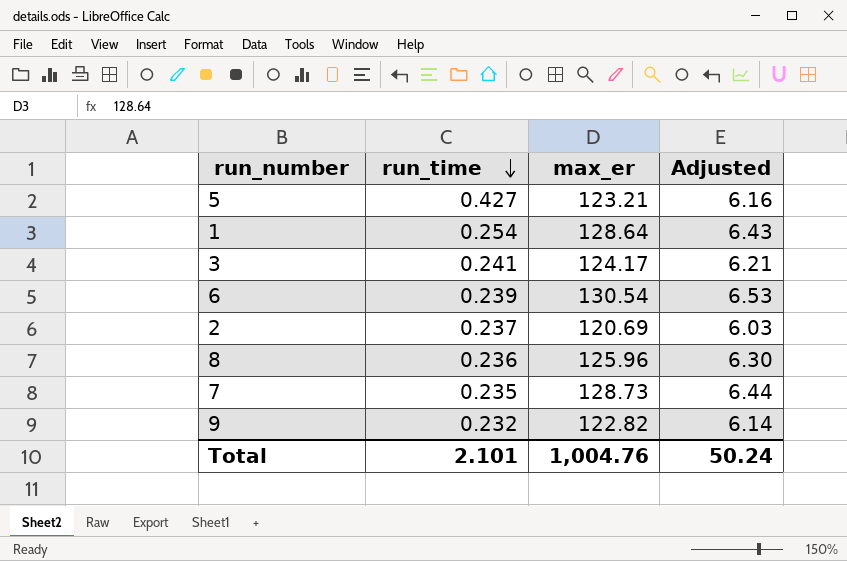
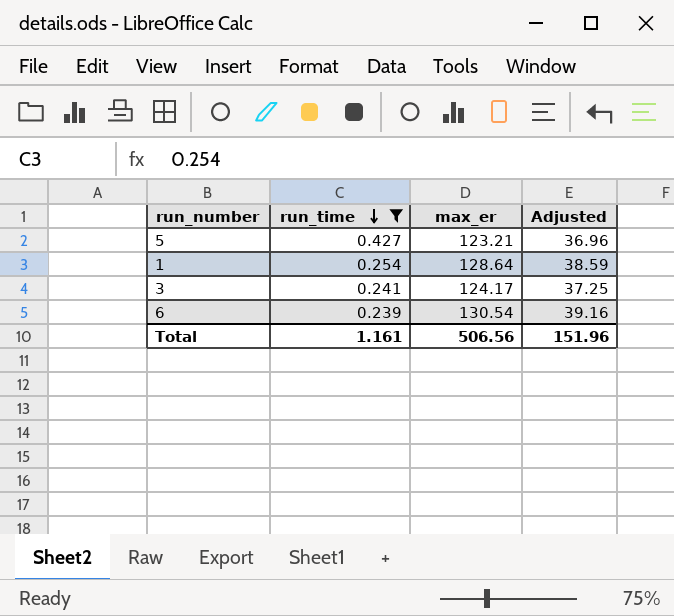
filter: none -> run_time >= 0.239
column Adjusted | formula: [max_er] * 0.05 -> [max_er] * 0.3
Total | run_time: 2.101 -> 1.161
Total | max_er: 1,004.76 -> 506.56
Total | Adjusted: 50.24 -> 151.96

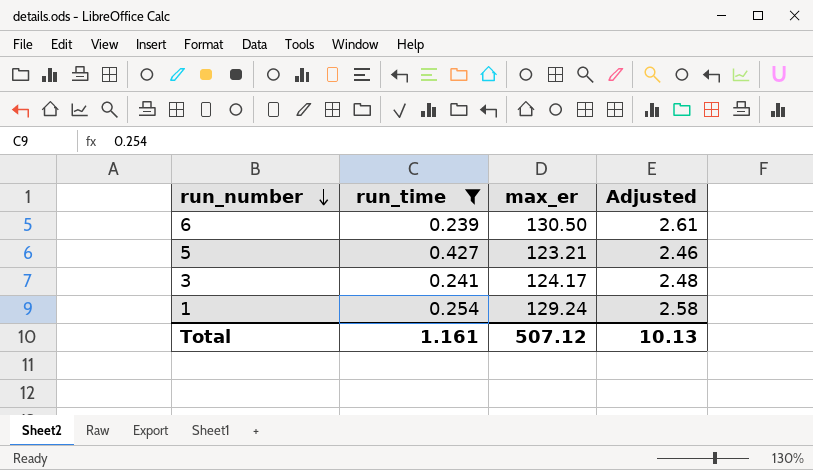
row order: run_time descending -> run_number descending
column Adjusted | formula: [max_er] * 0.3 -> [max_er] * 0.02
6 | max_er: 130.54 -> 130.50
1 | max_er: 128.64 -> 129.24
Total | max_er: 506.56 -> 507.12
Total | Adjusted: 151.96 -> 10.13

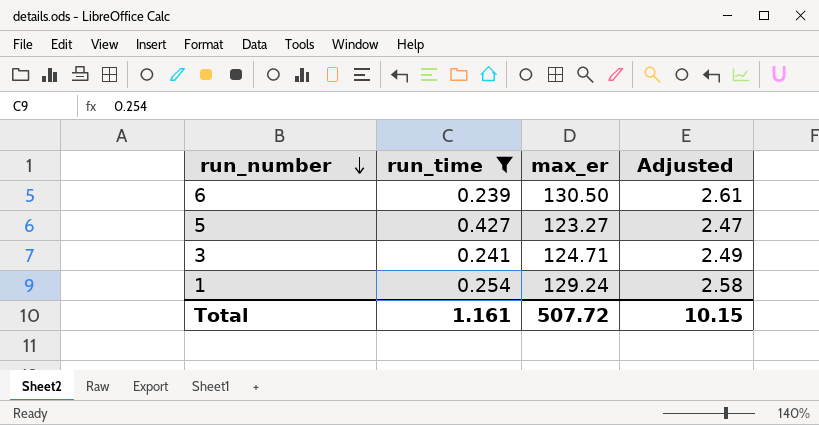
5 | max_er: 123.21 -> 123.27
5 | Adjusted: 2.46 -> 2.47
3 | max_er: 124.17 -> 124.71
3 | Adjusted: 2.48 -> 2.49
Total | max_er: 507.12 -> 507.72
Total | Adjusted: 10.13 -> 10.15

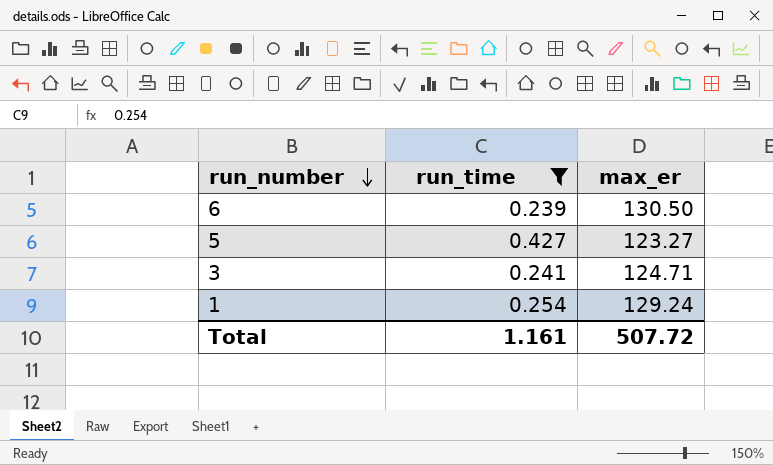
column Adjusted | formula: [max_er] * 0.02 -> none

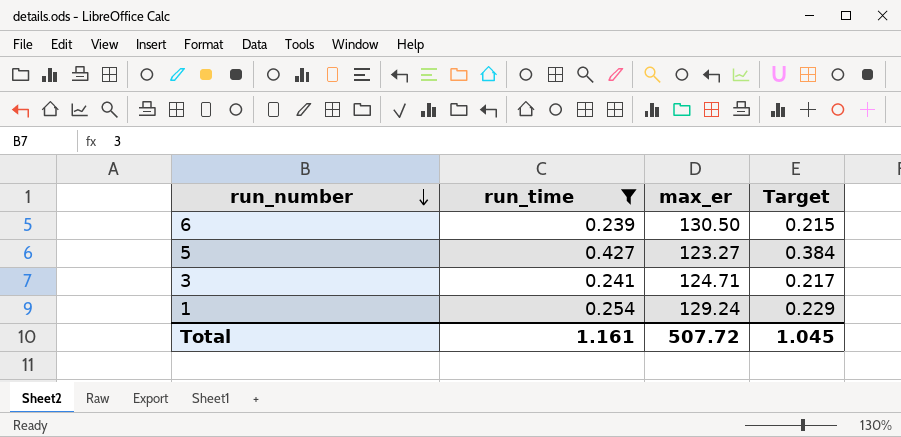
column Target | formula: none -> [run_time] * 0.9

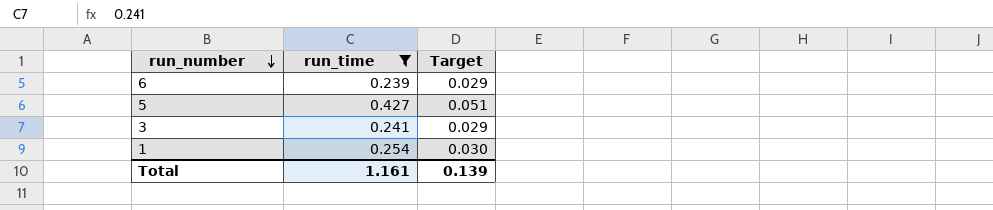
column max_er | position: 3 -> none
column Target | formula: [run_time] * 0.9 -> [run_time] * 0.12
Total | Target: 1.045 -> 0.139

